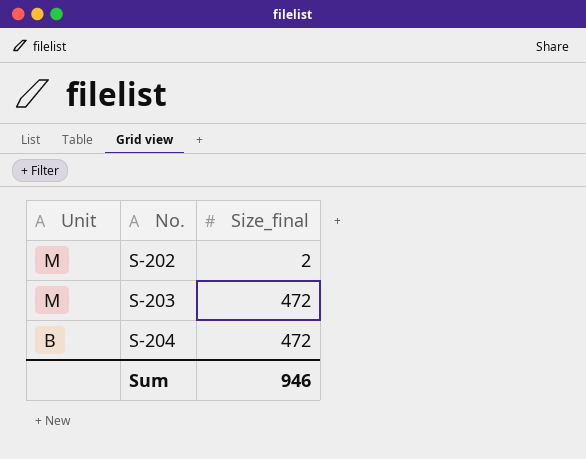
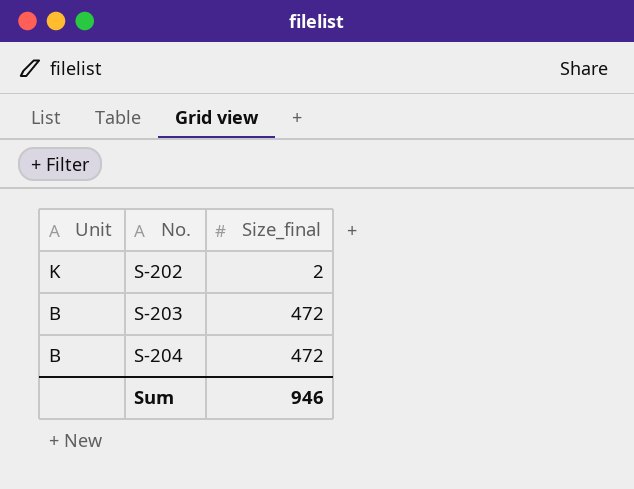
S-202 | Unit: M -> K
S-203 | Unit: M -> B

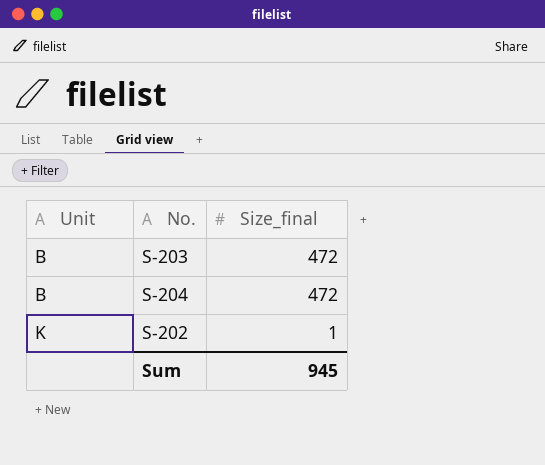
row order: Unit descending -> Unit ascending
S-202 | Size_final: 2 -> 1
Sum | Size_final: 946 -> 945

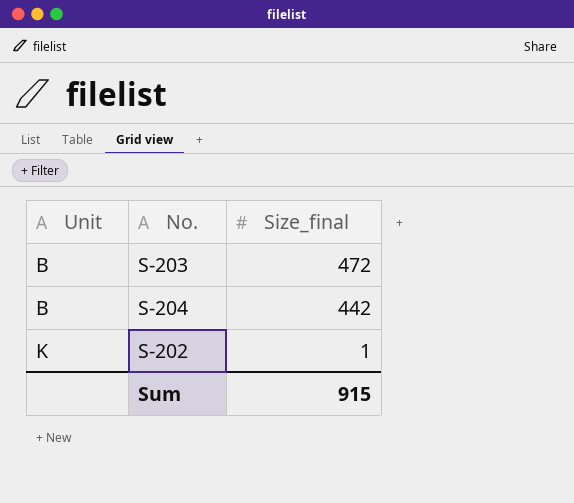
S-204 | Size_final: 472 -> 442
Sum | Size_final: 945 -> 915

